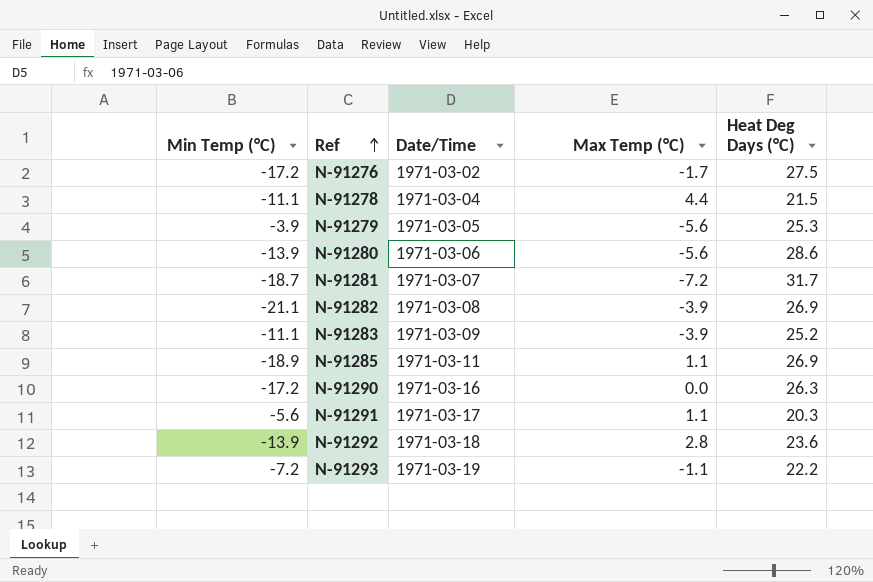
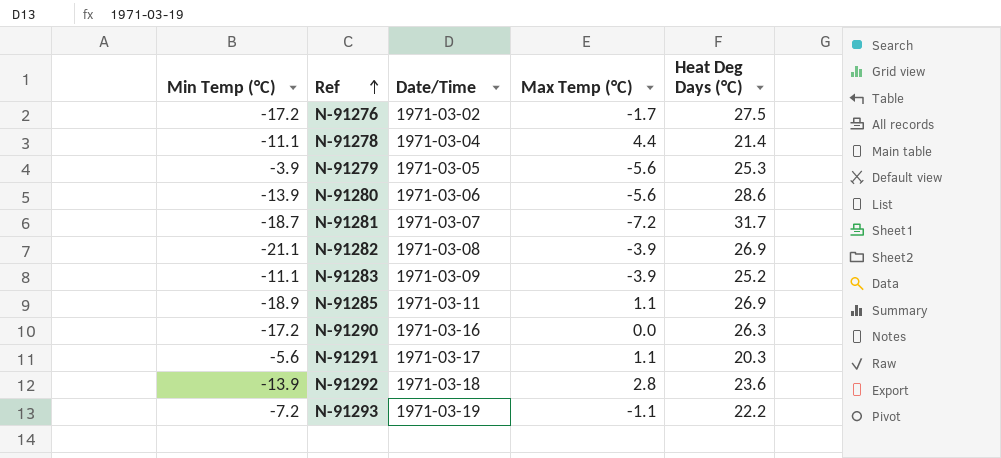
N-91278 | Heat Deg Days (°C): 21.5 -> 21.4

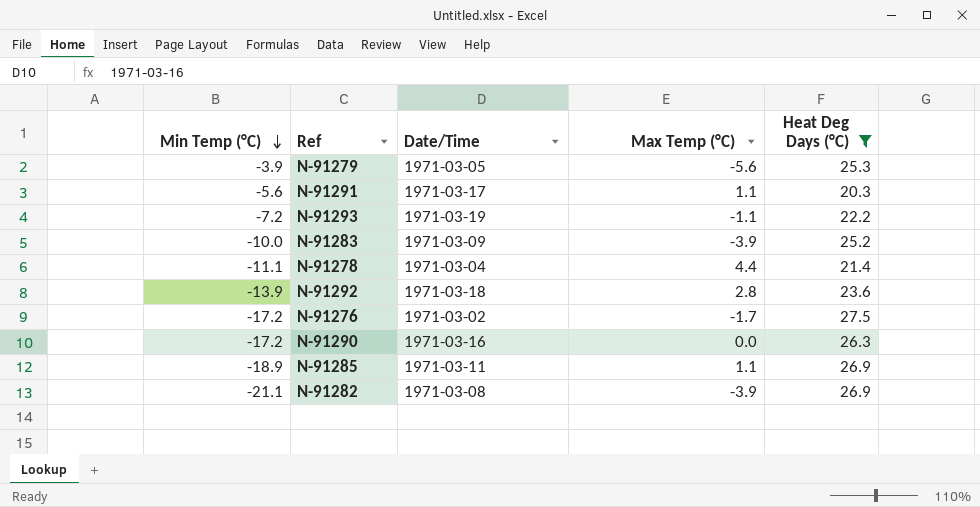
filter: none -> Heat Deg Days (°C) <= 27.5
row order: Ref ascending -> Min Temp (°C) descending
N-91283 | Min Temp (°C): -11.1 -> -10.0

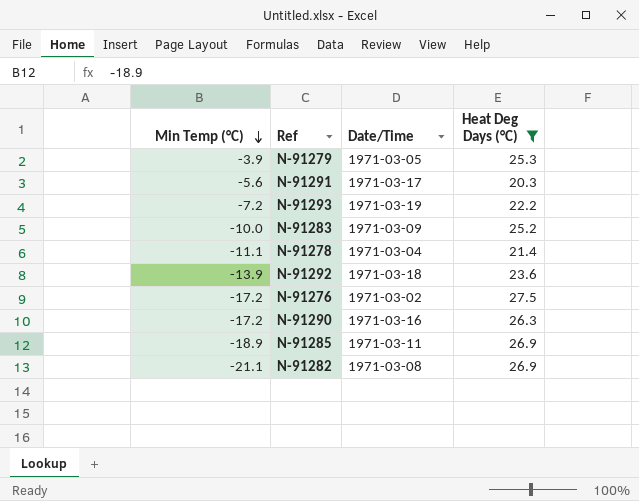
column Max Temp (°C) | position: 4 -> none

